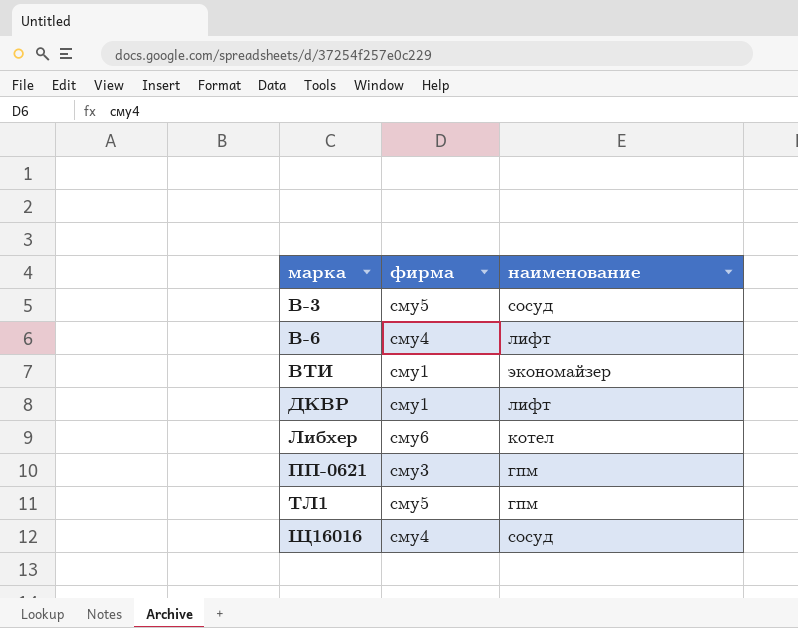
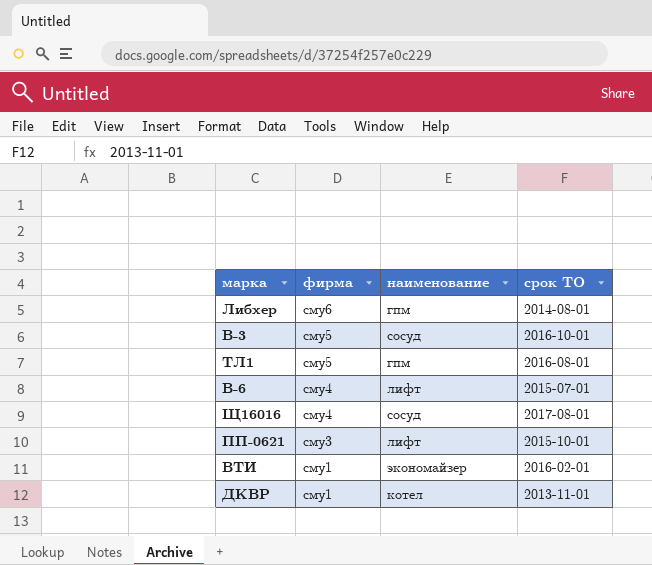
row order: марка ascending -> фирма descending
column срок ТО | position: none -> 4
Либхер | наименование: котел -> гпм
ПП-0621 | наименование: гпм -> лифт
ДКВР | наименование: лифт -> котел

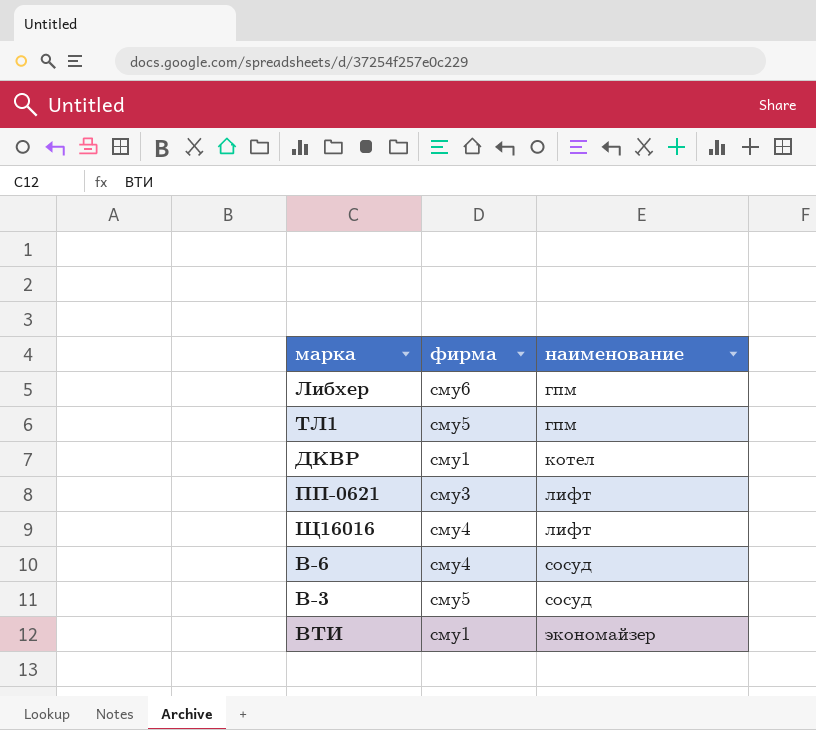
row order: фирма descending -> наименование ascending
column срок ТО | position: 4 -> none
Щ16016 | наименование: сосуд -> лифт
В-6 | наименование: лифт -> сосуд

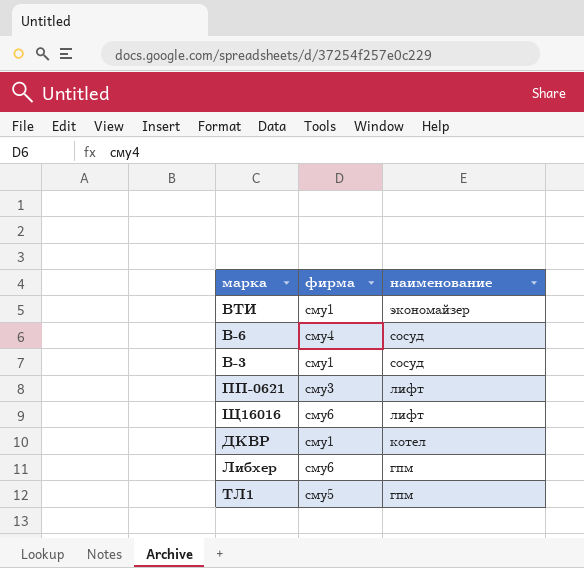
row order: наименование ascending -> наименование descending
В-3 | фирма: сму5 -> сму1
Щ16016 | фирма: сму4 -> сму6

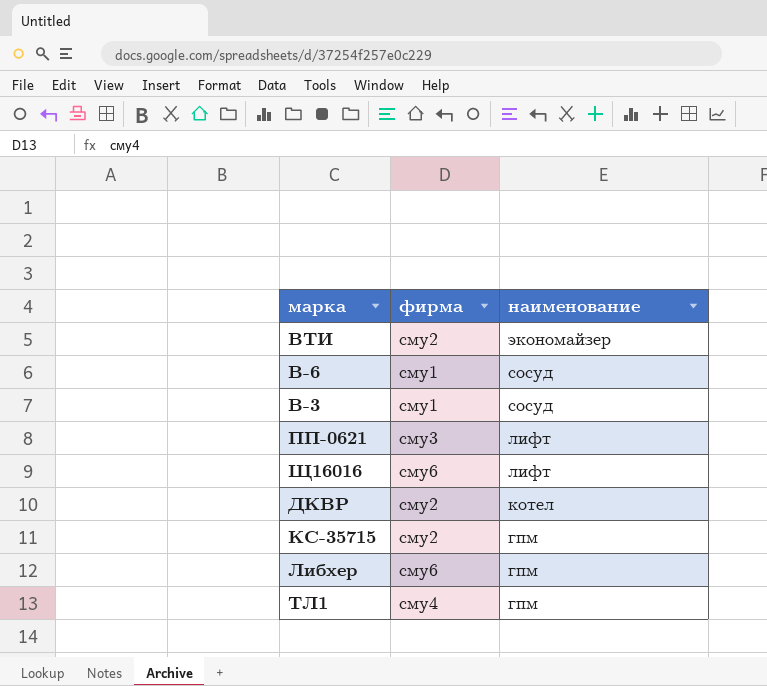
ВТИ | фирма: сму1 -> сму2
В-6 | фирма: сму4 -> сму1
ДКВР | фирма: сму1 -> сму2
row КС-35715: none -> сму2 | гпм
ТЛ1 | фирма: сму5 -> сму4

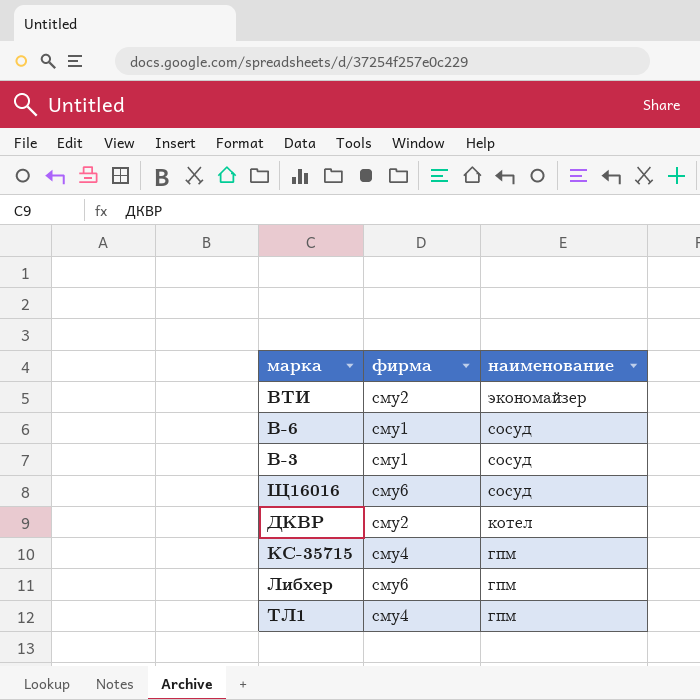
row ПП-0621: сму3 | лифт -> none
Щ16016 | наименование: лифт -> сосуд
КС-35715 | фирма: сму2 -> сму4

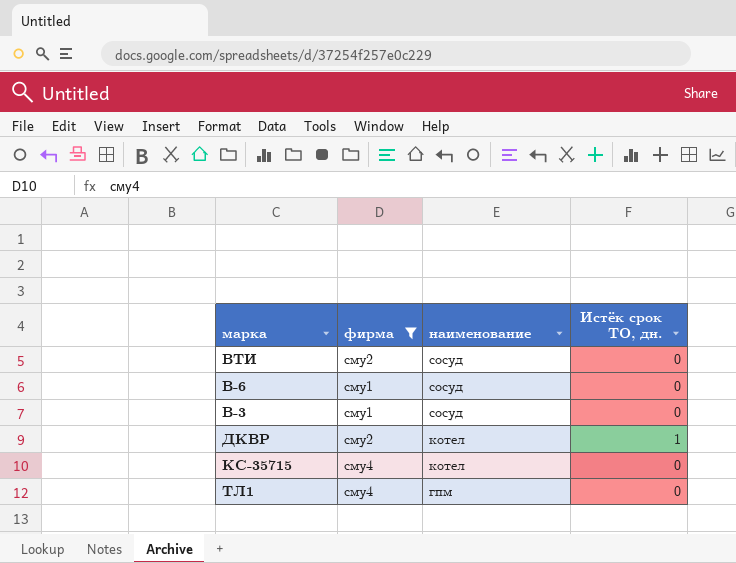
filter: none -> фирма != сму6
column Истёк срок ТО, дн. | position: none -> 4
ВТИ | наименование: экономайзер -> сосуд
КС-35715 | наименование: гпм -> котел

